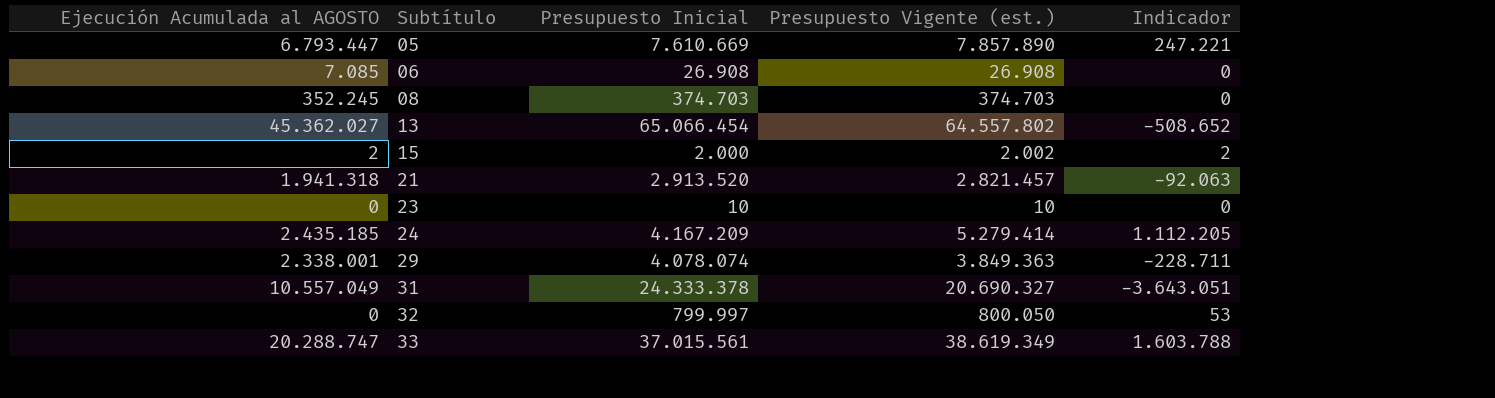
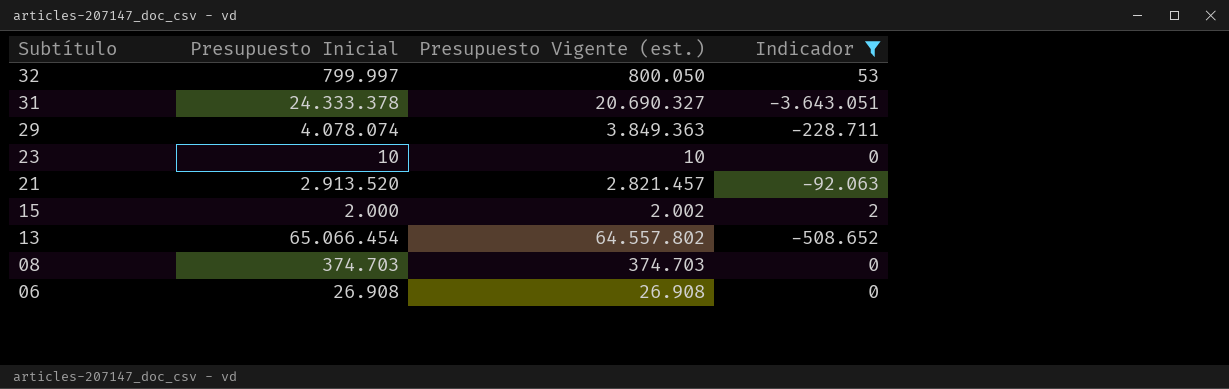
filter: none -> Indicador <= 53
row order: Subtítulo ascending -> Subtítulo descending
column Ejecución Acumulada al AGOSTO | position: 1 -> none

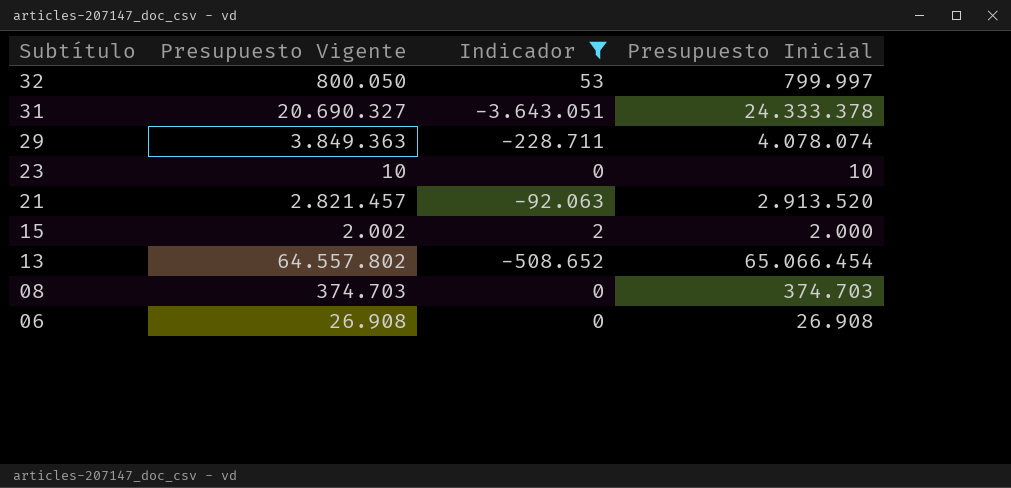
column name: Presupuesto Vigente (est.) -> Presupuesto Vigente
column Presupuesto Inicial | position: 2 -> 4

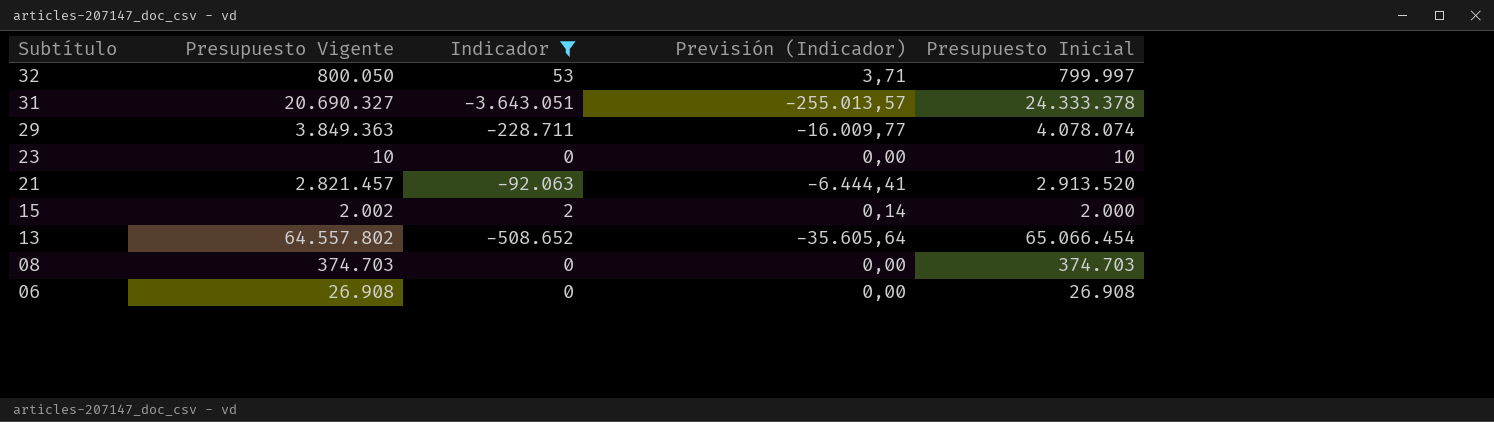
column Previsión (Indicador) | formula: none -> [Indicador] * 0,07

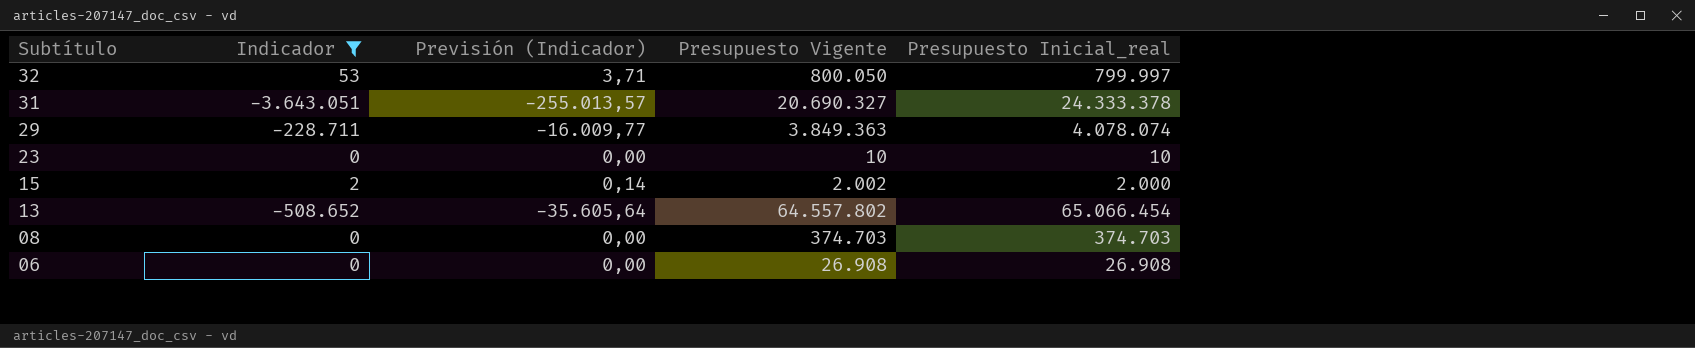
column Presupuesto Vigente | position: 2 -> 4
column name: Presupuesto Inicial -> Presupuesto Inicial_real
row 21: 2.821.457 | -92.063 | -6.444,41 | 2.913.520 -> none

